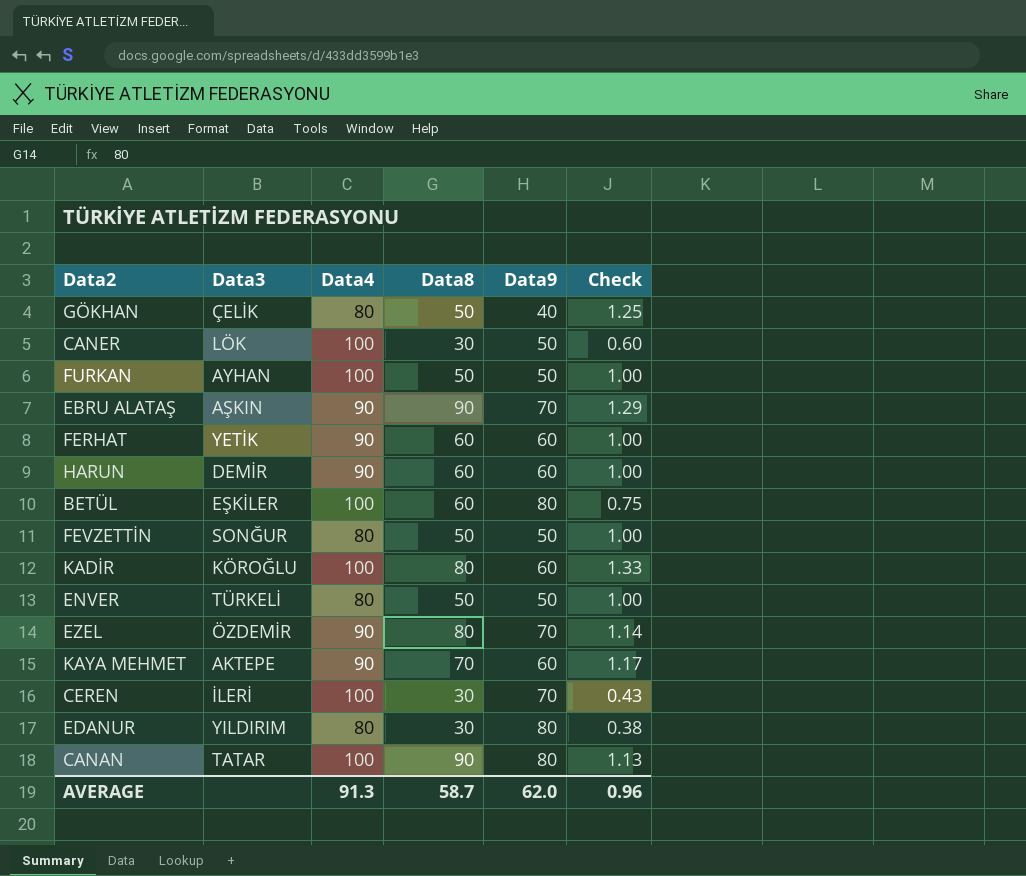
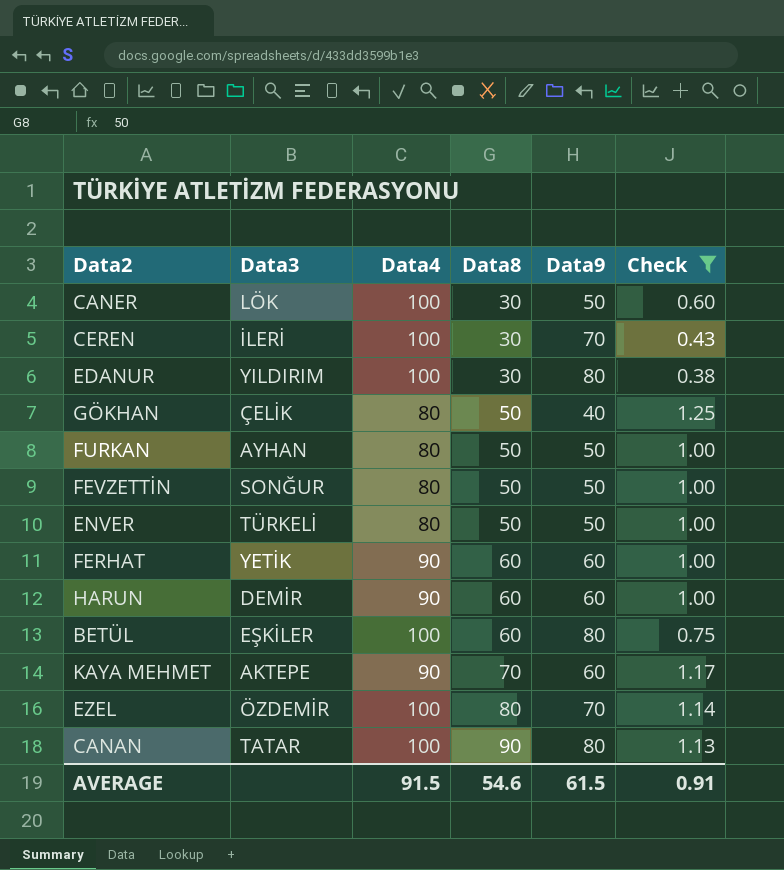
filter: none -> Check <= 1.25
row order: none -> Data8 ascending
EDANUR | Data4: 80 -> 100
FURKAN | Data4: 100 -> 80
EZEL | Data4: 90 -> 100
AVERAGE | Data4: 91.3 -> 91.5
AVERAGE | Data8: 58.7 -> 54.6
AVERAGE | Data9: 62.0 -> 61.5
AVERAGE | Check: 0.96 -> 0.91

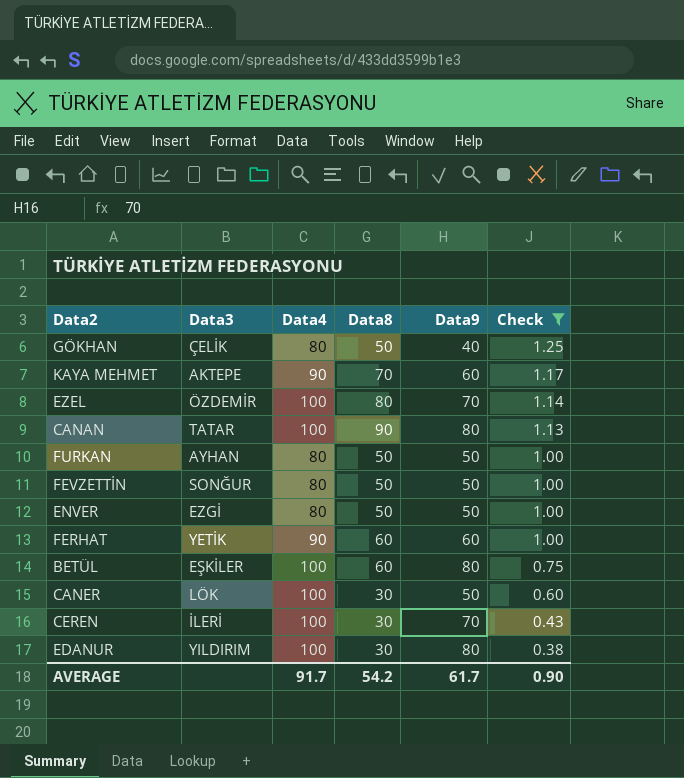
row order: Data8 ascending -> Check descending
row HARUN: DEMİR | 90 | 60 | 60 | 1.00 -> none
ENVER | Data3: TÜRKELİ -> EZGİ
AVERAGE | Data4: 91.5 -> 91.7
AVERAGE | Data8: 54.6 -> 54.2
AVERAGE | Data9: 61.5 -> 61.7
AVERAGE | Check: 0.91 -> 0.90

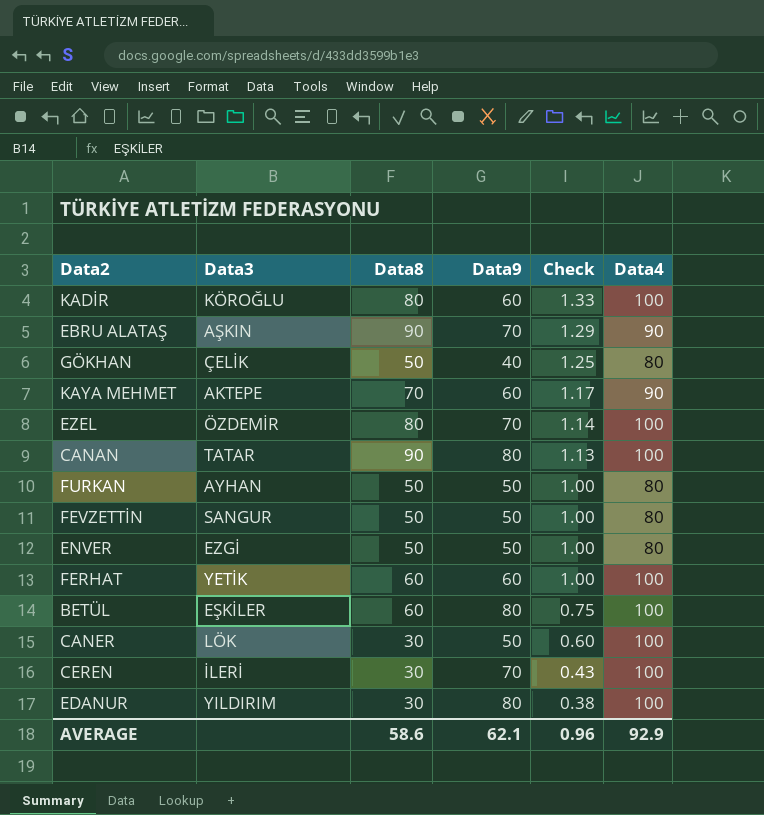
filter: Check <= 1.25 -> none
column Data4 | position: 3 -> 6
FEVZETTİN | Data3: SONĞUR -> SANGUR
FERHAT | Data4: 90 -> 100
AVERAGE | Data8: 54.2 -> 58.6
AVERAGE | Data9: 61.7 -> 62.1
AVERAGE | Check: 0.90 -> 0.96
AVERAGE | Data4: 91.7 -> 92.9

